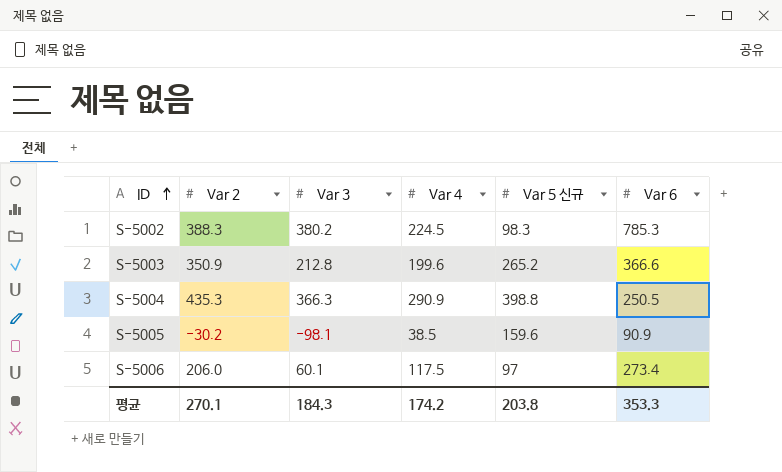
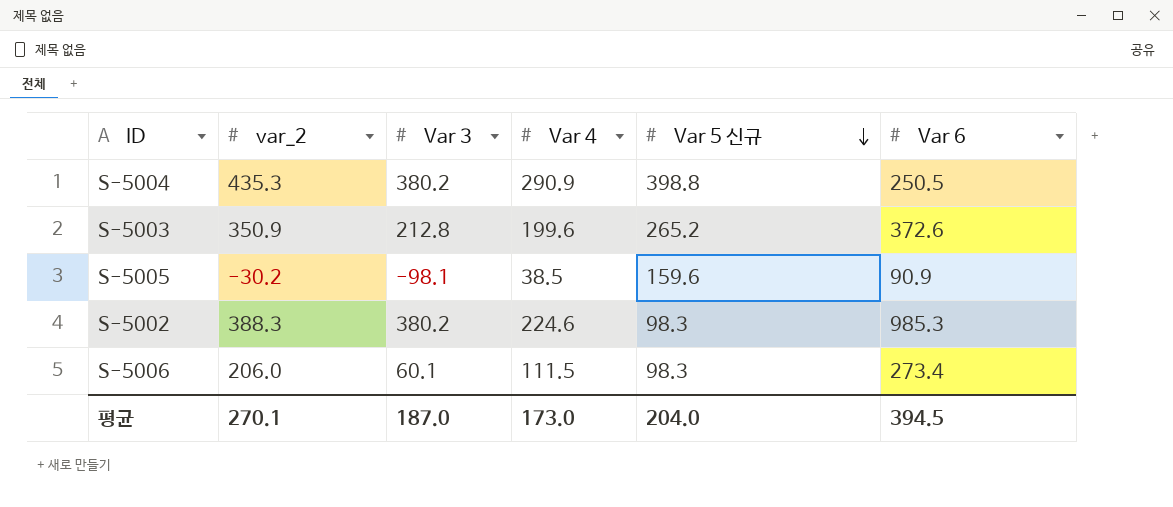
row order: ID ascending -> Var 5 신규 descending
column name: Var 2 -> var_2
S-5004 | Var 3: 366.3 -> 380.2
S-5003 | Var 6: 366.6 -> 372.6
S-5002 | Var 4: 224.5 -> 224.6
S-5002 | Var 6: 785.3 -> 985.3
S-5006 | Var 4: 117.5 -> 111.5
S-5006 | Var 5 신규: 97 -> 98.3
평균 | Var 3: 184.3 -> 187.0
평균 | Var 4: 174.2 -> 173.0
평균 | Var 5 신규: 203.8 -> 204.0
평균 | Var 6: 353.3 -> 394.5

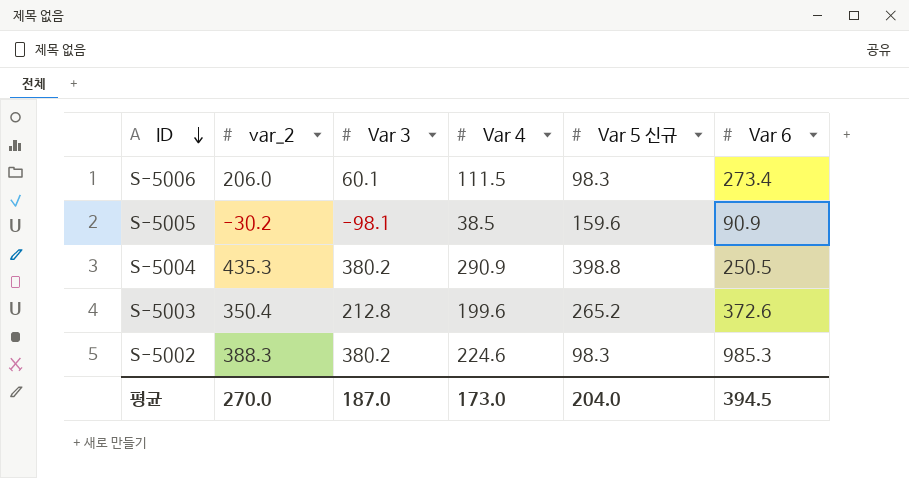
row order: Var 5 신규 descending -> ID descending
S-5003 | var_2: 350.9 -> 350.4
평균 | var_2: 270.1 -> 270.0

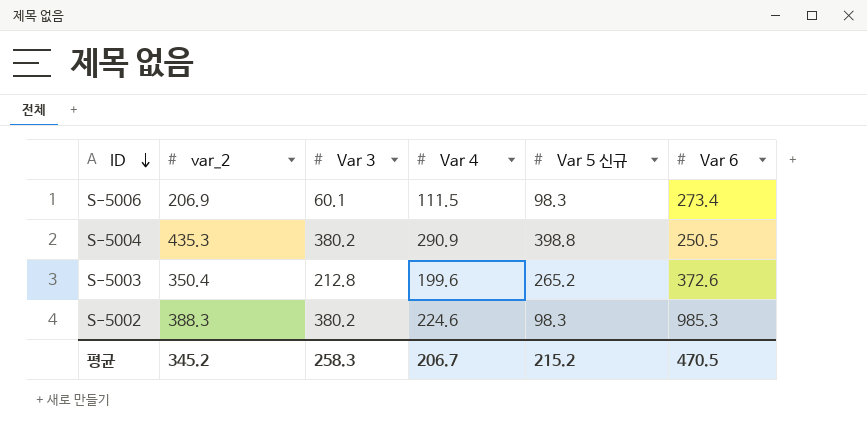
row S-5005: -30.2 | -98.1 | 38.5 | 159.6 | 90.9 -> none
S-5006 | var_2: 206.0 -> 206.9
평균 | var_2: 270.0 -> 345.2
평균 | Var 3: 187.0 -> 258.3
평균 | Var 4: 173.0 -> 206.7
평균 | Var 5 신규: 204.0 -> 215.2
평균 | Var 6: 394.5 -> 470.5

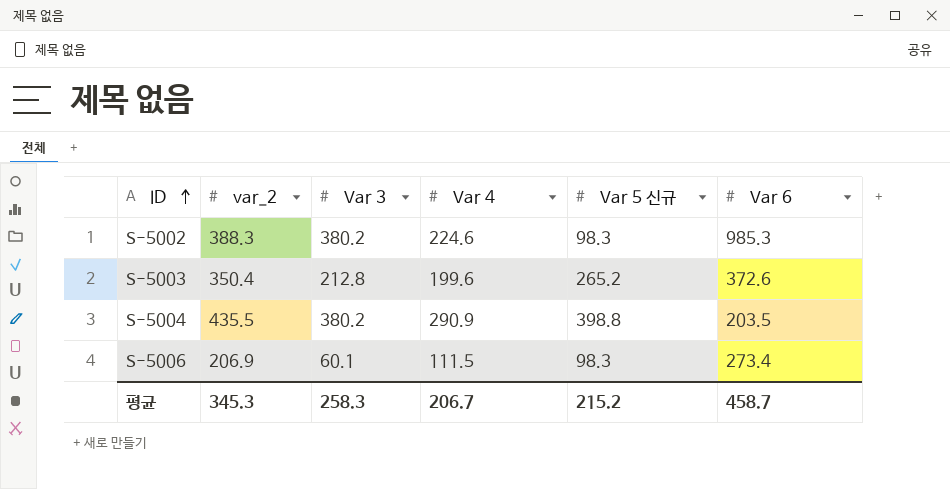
row order: ID descending -> ID ascending
S-5004 | var_2: 435.3 -> 435.5
S-5004 | Var 6: 250.5 -> 203.5
평균 | var_2: 345.2 -> 345.3
평균 | Var 6: 470.5 -> 458.7

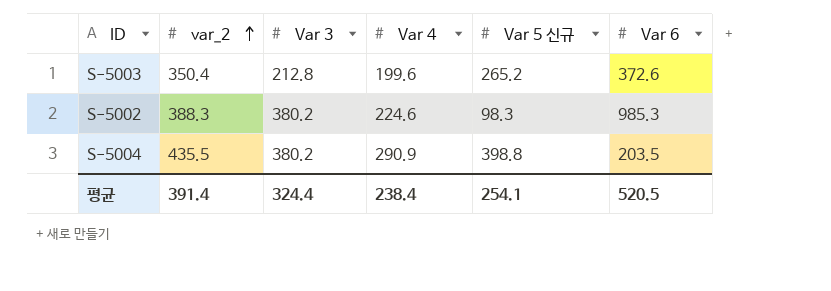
row order: ID ascending -> var_2 ascending
row S-5006: 206.9 | 60.1 | 111.5 | 98.3 | 273.4 -> none
평균 | var_2: 345.3 -> 391.4
평균 | Var 3: 258.3 -> 324.4
평균 | Var 4: 206.7 -> 238.4
평균 | Var 5 신규: 215.2 -> 254.1
평균 | Var 6: 458.7 -> 520.5

